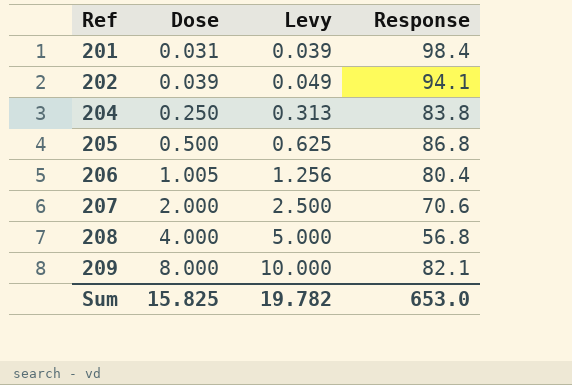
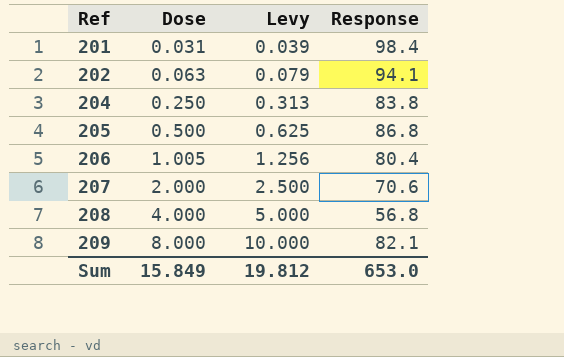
202 | Dose: 0.039 -> 0.063
202 | Levy: 0.049 -> 0.079
Sum | Dose: 15.825 -> 15.849
Sum | Levy: 19.782 -> 19.812

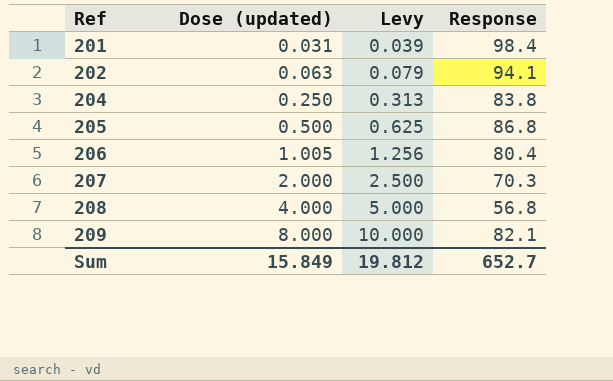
column name: Dose -> Dose (updated)
207 | Response: 70.6 -> 70.3
Sum | Response: 653.0 -> 652.7

